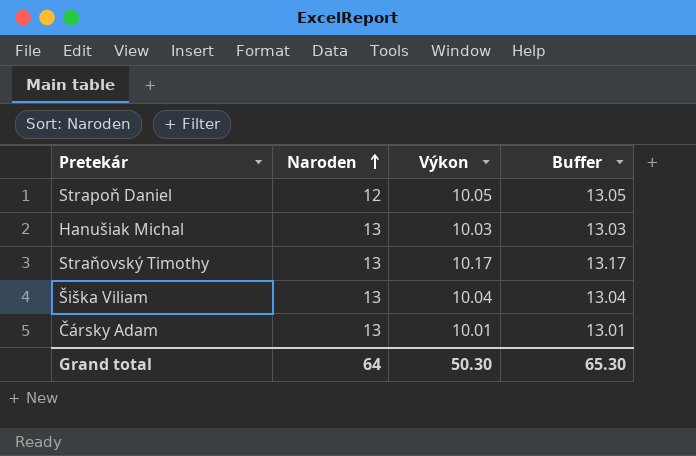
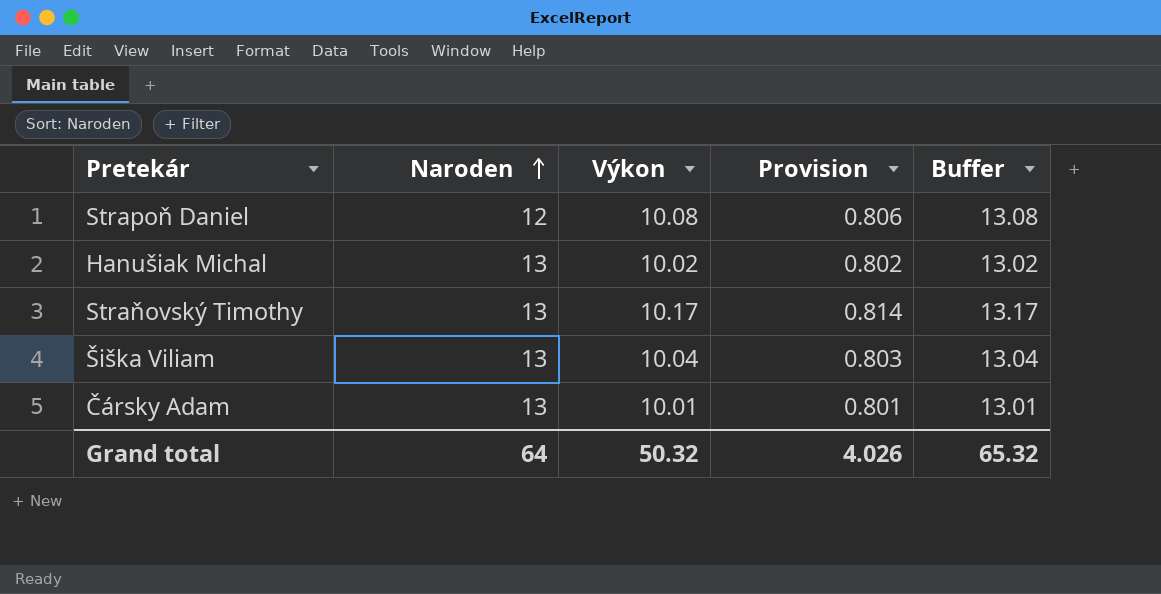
column Provision | formula: none -> [Výkon] * 0.08
Strapoň Daniel | Výkon: 10.05 -> 10.08
Strapoň Daniel | Buffer: 13.05 -> 13.08
Hanušiak Michal | Výkon: 10.03 -> 10.02
Hanušiak Michal | Buffer: 13.03 -> 13.02
Grand total | Výkon: 50.30 -> 50.32
Grand total | Buffer: 65.30 -> 65.32

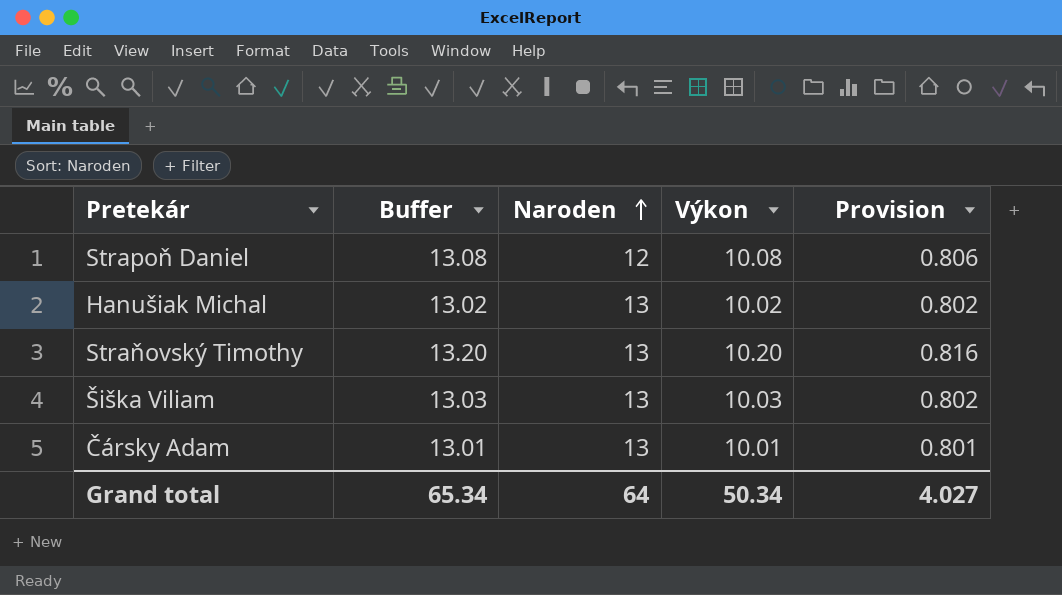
column Buffer | position: 5 -> 2
Straňovský Timothy | Buffer: 13.17 -> 13.20
Straňovský Timothy | Výkon: 10.17 -> 10.20
Straňovský Timothy | Provision: 0.814 -> 0.816
Šiška Viliam | Buffer: 13.04 -> 13.03
Šiška Viliam | Výkon: 10.04 -> 10.03
Šiška Viliam | Provision: 0.803 -> 0.802
Grand total | Buffer: 65.32 -> 65.34
Grand total | Výkon: 50.32 -> 50.34
Grand total | Provision: 4.026 -> 4.027

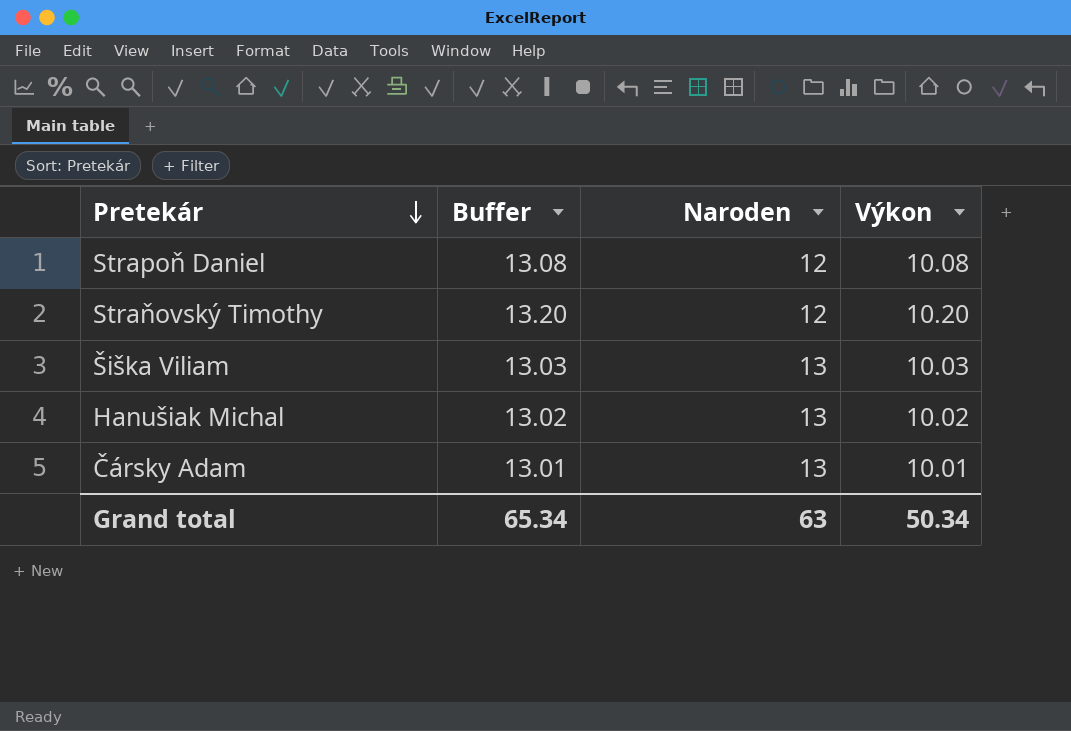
row order: Naroden ascending -> Pretekár descending
column Provision | formula: [Výkon] * 0.08 -> none
Straňovský Timothy | Naroden: 13 -> 12
Grand total | Naroden: 64 -> 63

